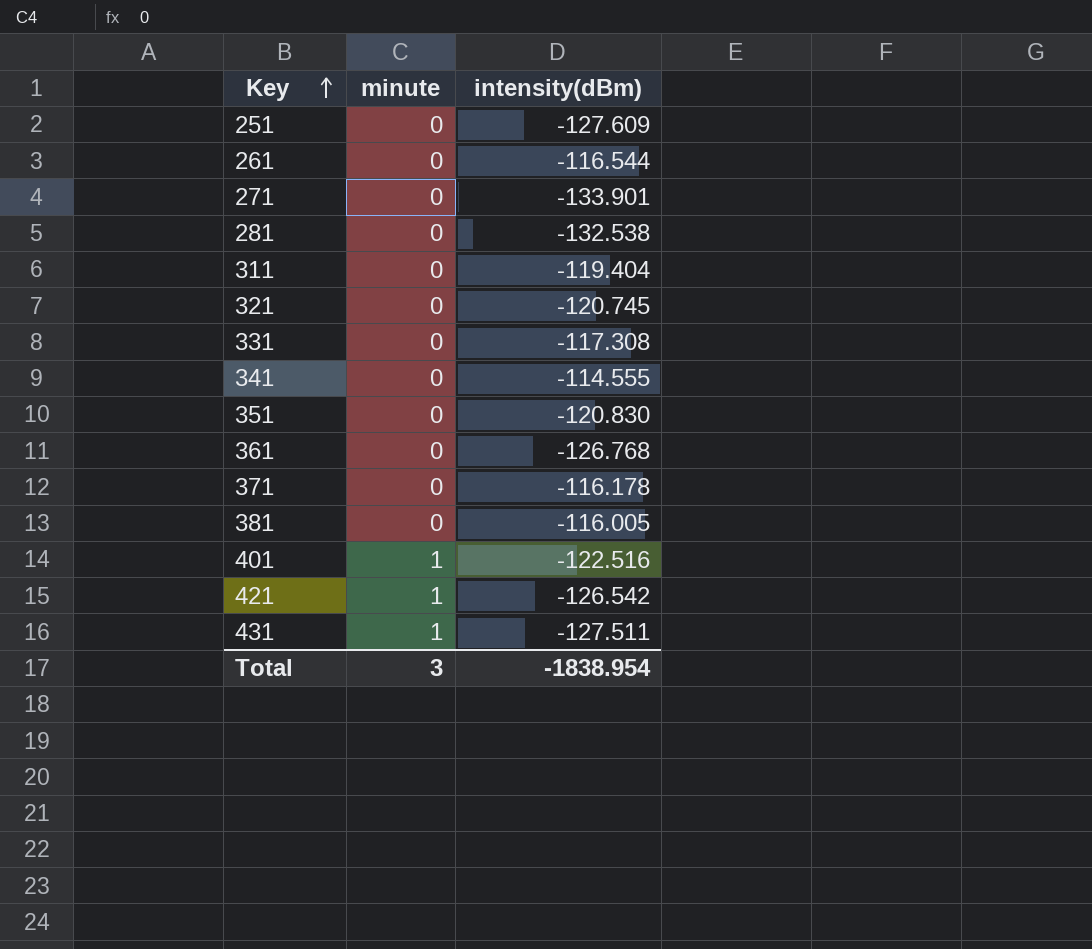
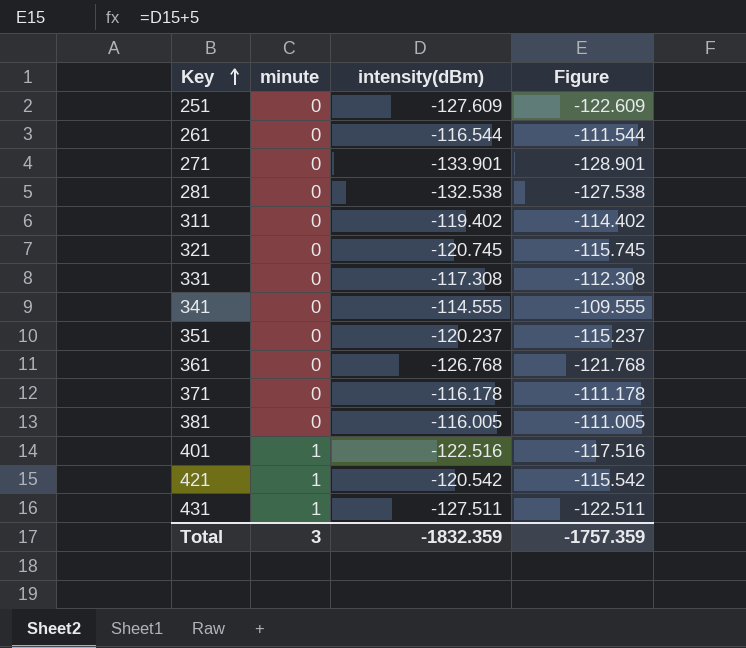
column Figure | formula: none -> [intensity(dBm)] + 5
311 | intensity(dBm): -119.404 -> -119.402
351 | intensity(dBm): -120.830 -> -120.237
421 | intensity(dBm): -126.542 -> -120.542
Total | intensity(dBm): -1838.954 -> -1832.359

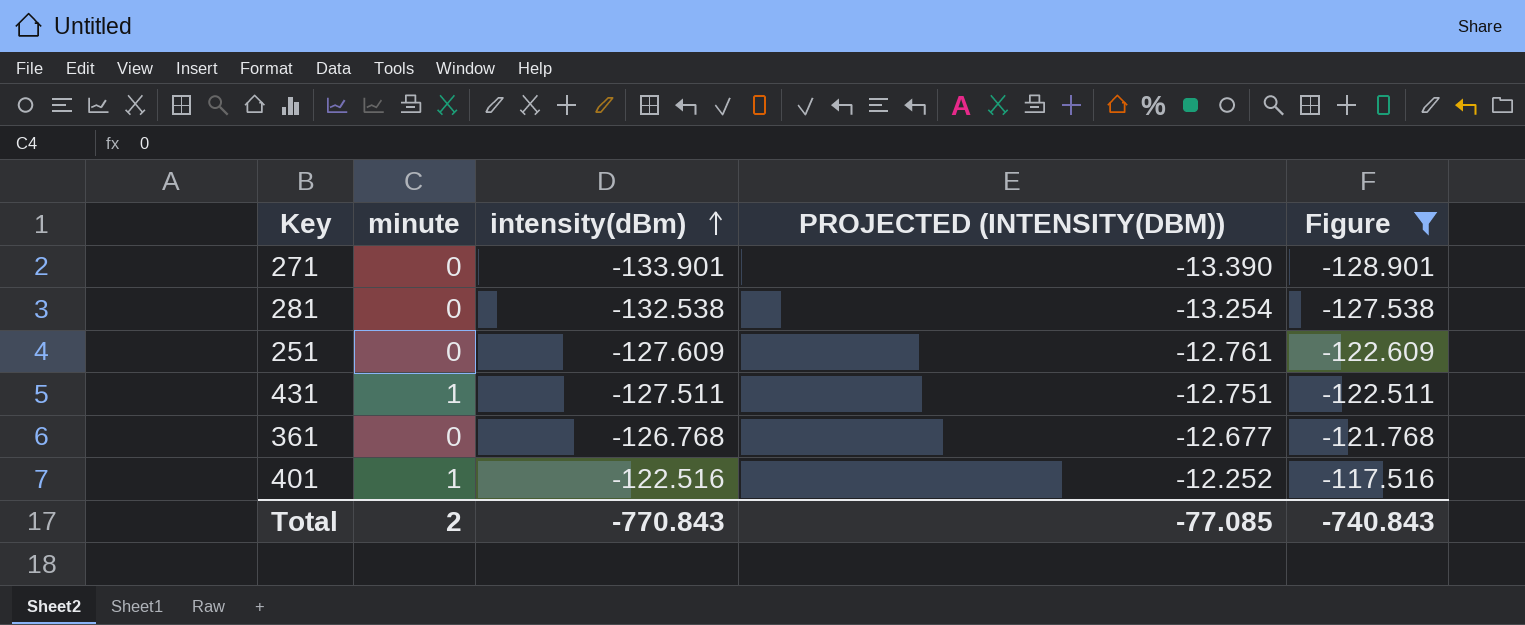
filter: none -> Figure <= -117.516
row order: Key ascending -> intensity(dBm) ascending
column PROJECTED (INTENSITY(DBM)) | formula: none -> [intensity(dBm)] * 0.1
Total | minute: 3 -> 2
Total | intensity(dBm): -1832.359 -> -770.843
Total | Figure: -1757.359 -> -740.843

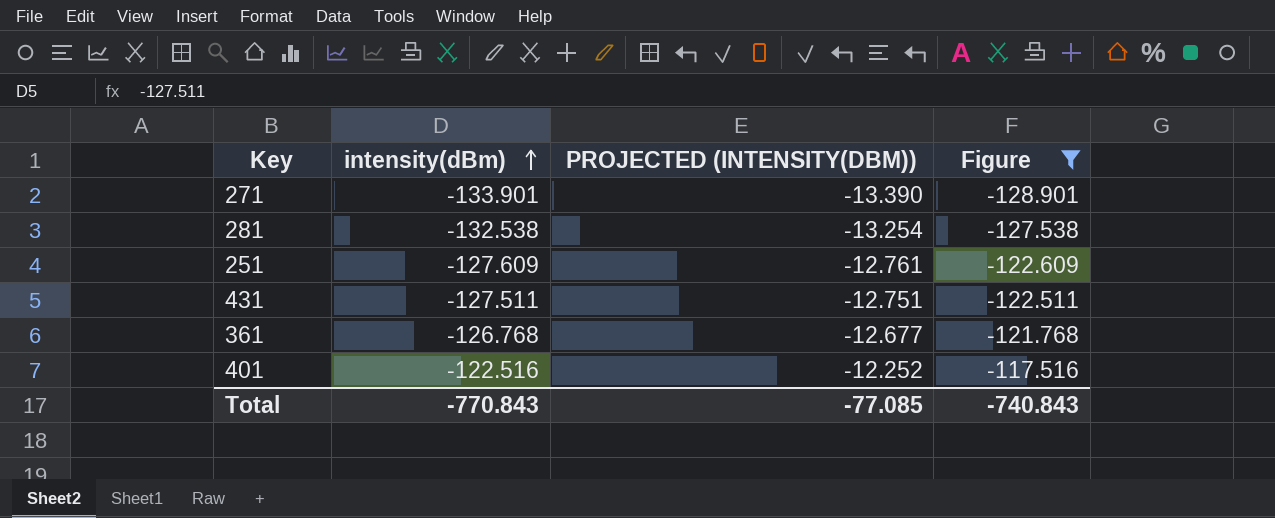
column minute | position: 2 -> none

